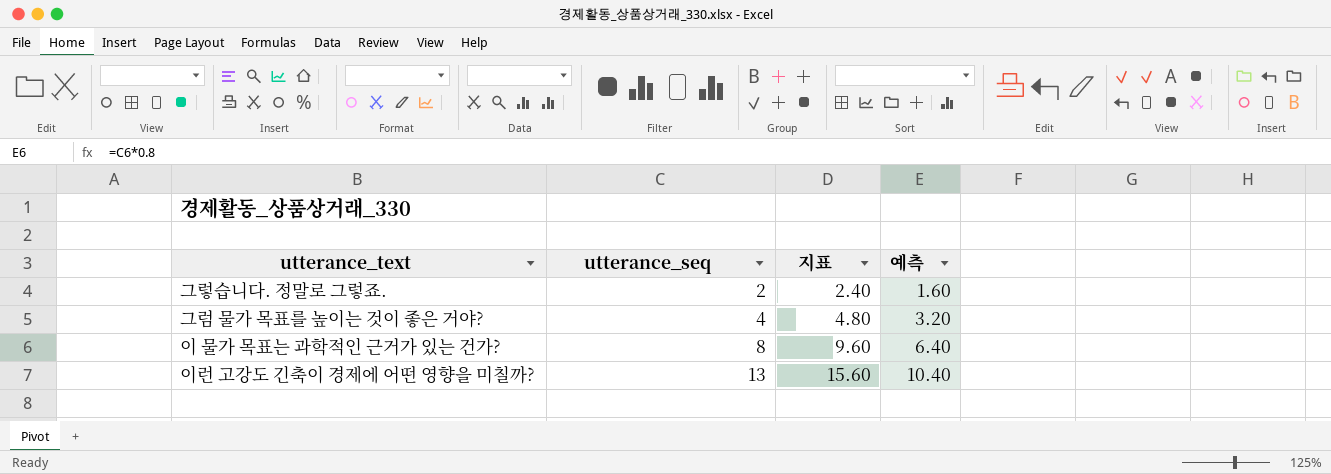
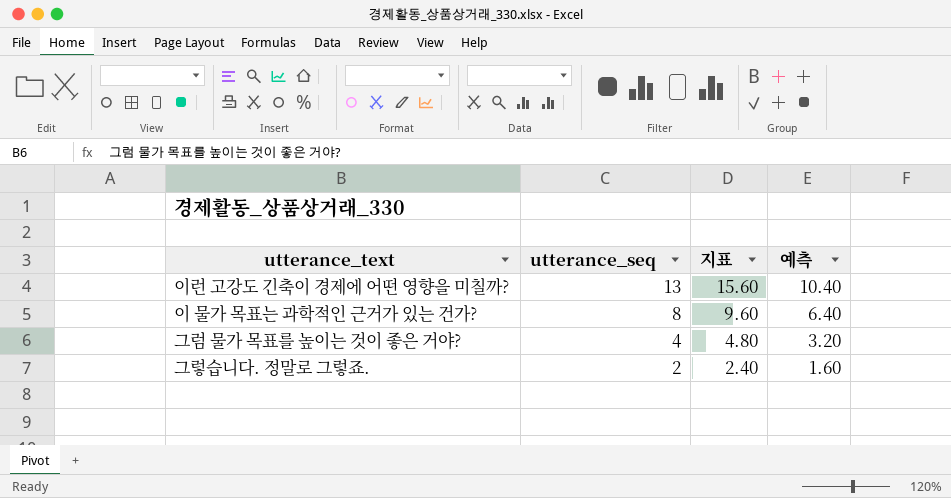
row order: utterance_seq ascending -> utterance_seq descending

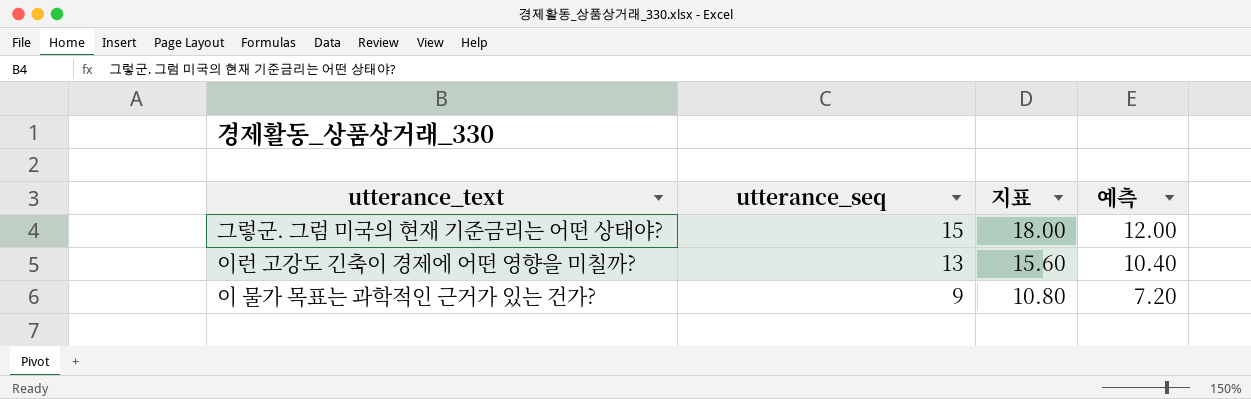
row 그럼 물가 목표를 높이는 것이 좋은 거야?: 4 | 4.80 | 3.20 -> none
row 그렇습니다. 정말로 그렇죠.: 2 | 2.40 | 1.60 -> none
row 그렇군. 그럼 미국의 현재 기준금리는 어떤 상태야?: none -> 15 | 18.00 | 12.00
이 물가 목표는 과학적인 근거가 있는 건가? | utterance_seq: 8 -> 9
이 물가 목표는 과학적인 근거가 있는 건가? | 지표: 9.60 -> 10.80
이 물가 목표는 과학적인 근거가 있는 건가? | 예측: 6.40 -> 7.20

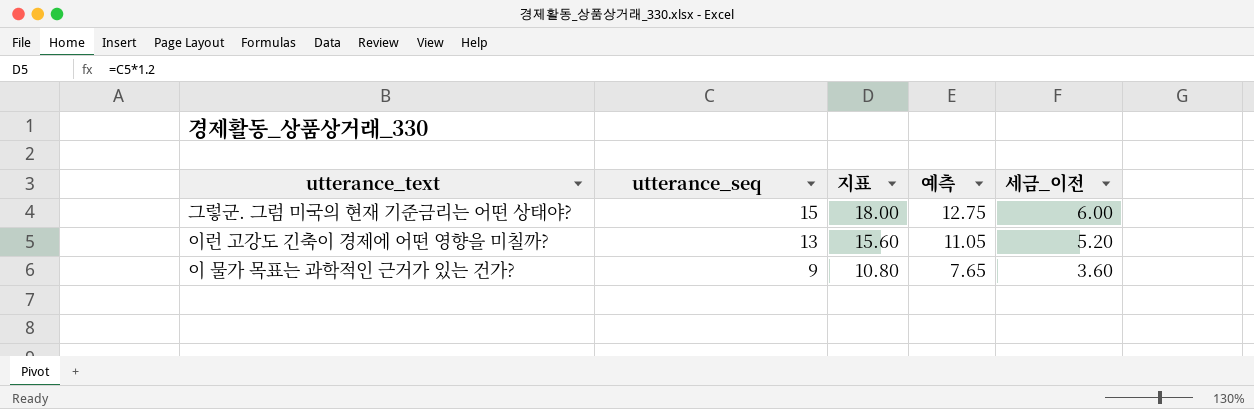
column 예측 | formula: [utterance_seq] * 0.8 -> [utterance_seq] * 0.85
column 세금_이전 | formula: none -> [utterance_seq] * 0.4

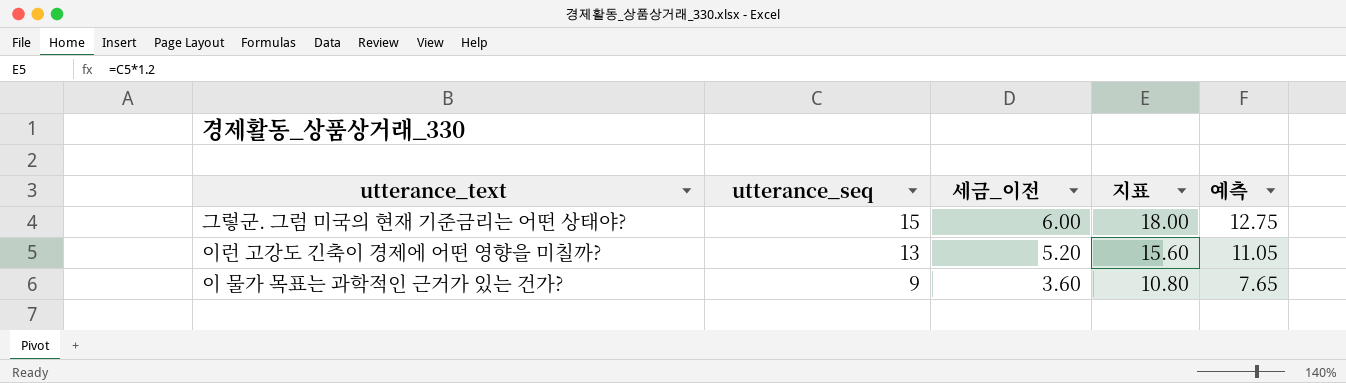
column 세금_이전 | position: 5 -> 3

